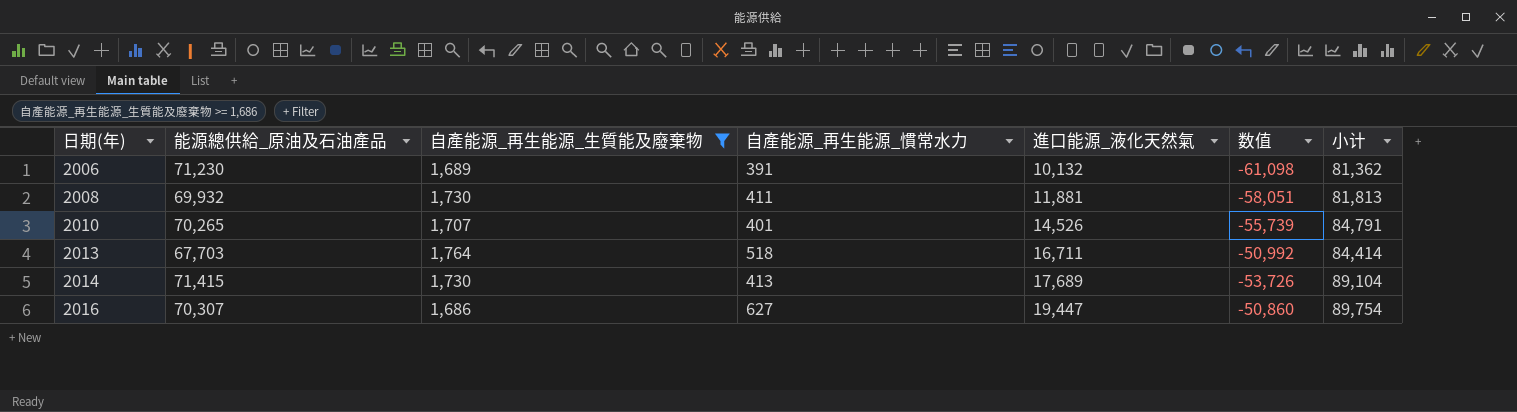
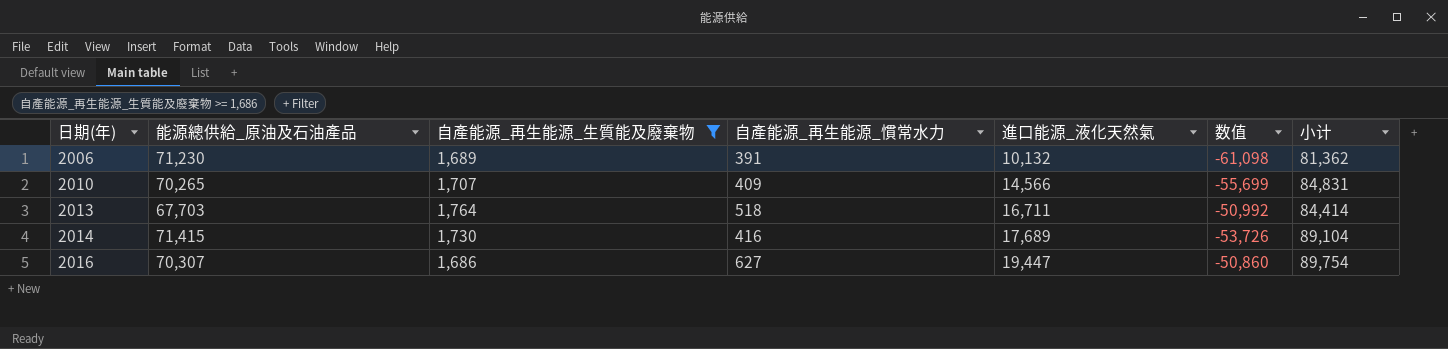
row 2008: 69,932 | 1,730 | 411 | 11,881 | -58,051 | 81,813 -> none
2010 | 自產能源_再生能源_慣常水力: 401 -> 409
2010 | 進口能源_液化天然氣: 14,526 -> 14,566
2010 | 数值: -55,739 -> -55,699
2010 | 小计: 84,791 -> 84,831
2014 | 自產能源_再生能源_慣常水力: 413 -> 416

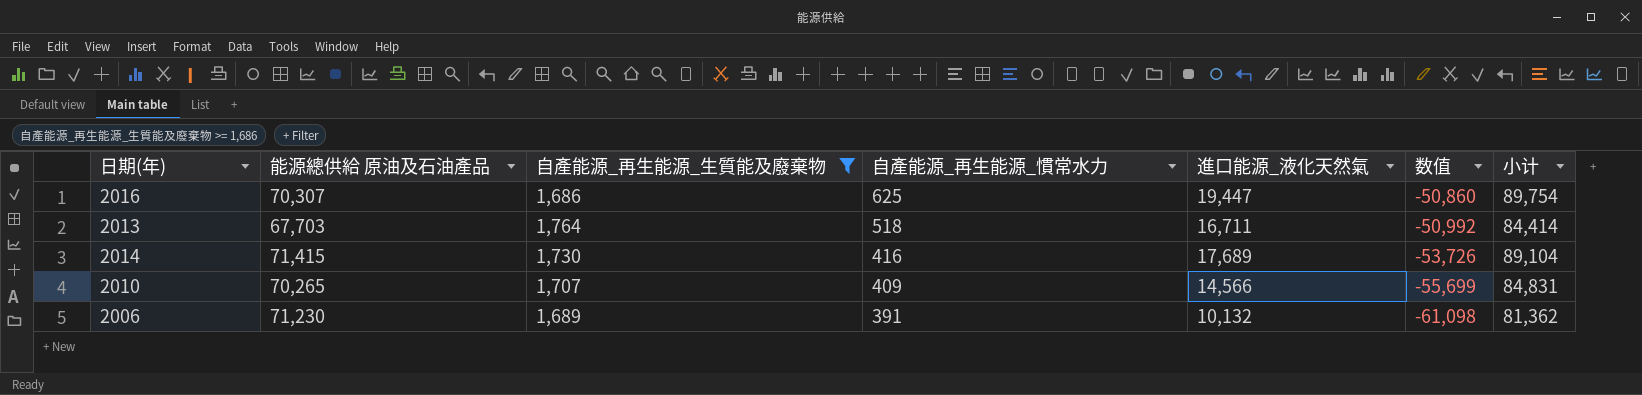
row order: 日期(年) ascending -> 自產能源_再生能源_慣常水力 descending
column name: 能源總供給_原油及石油產品 -> 能源總供給 原油及石油產品
2016 | 自產能源_再生能源_慣常水力: 627 -> 625

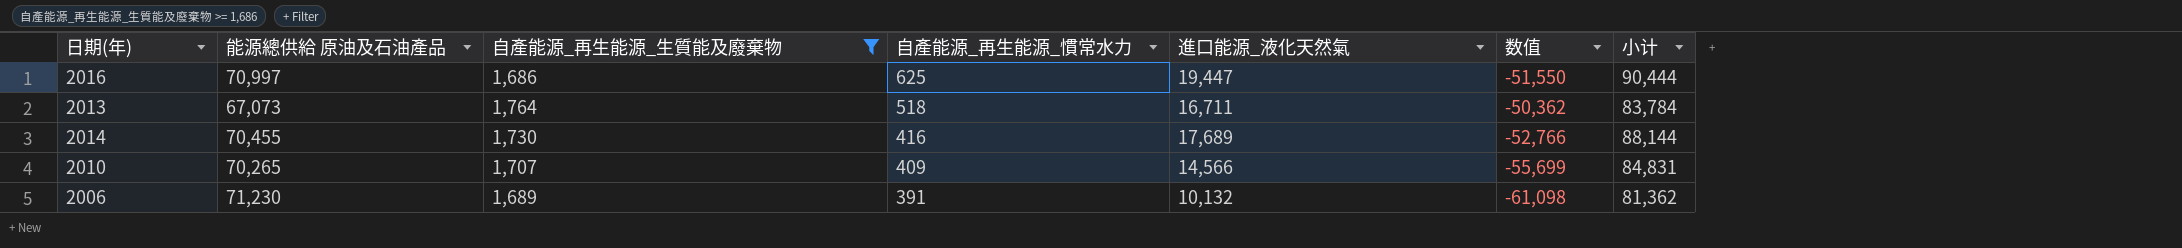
2016 | 能源總供給 原油及石油產品: 70,307 -> 70,997
2016 | 数值: -50,860 -> -51,550
2016 | 小计: 89,754 -> 90,444
2013 | 能源總供給 原油及石油產品: 67,703 -> 67,073
2013 | 数值: -50,992 -> -50,362
2013 | 小计: 84,414 -> 83,784
2014 | 能源總供給 原油及石油產品: 71,415 -> 70,455
2014 | 数值: -53,726 -> -52,766
2014 | 小计: 89,104 -> 88,144

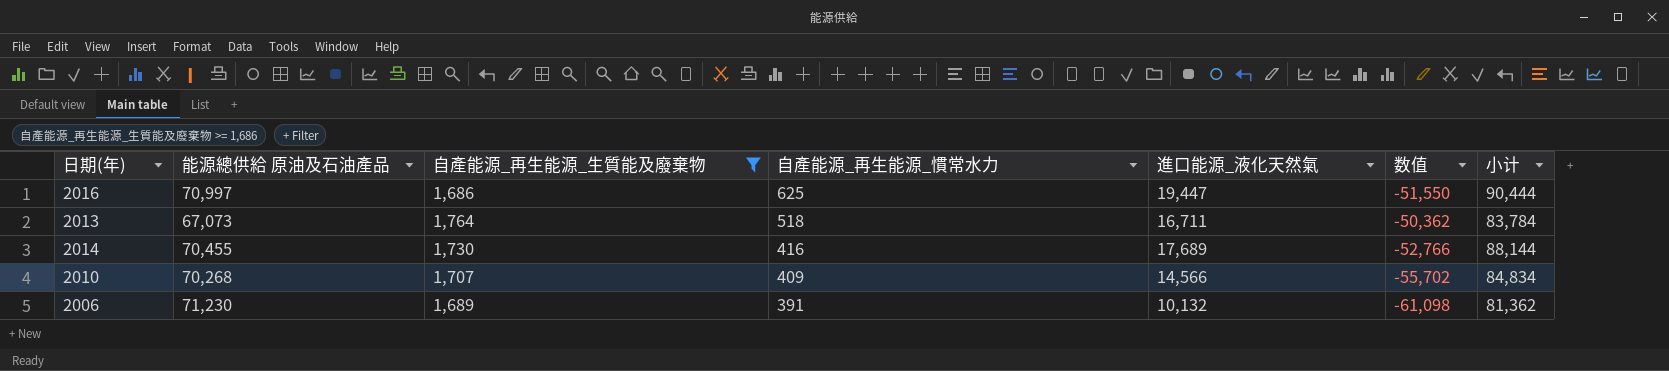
2010 | 能源總供給 原油及石油產品: 70,265 -> 70,268
2010 | 数值: -55,699 -> -55,702
2010 | 小计: 84,831 -> 84,834

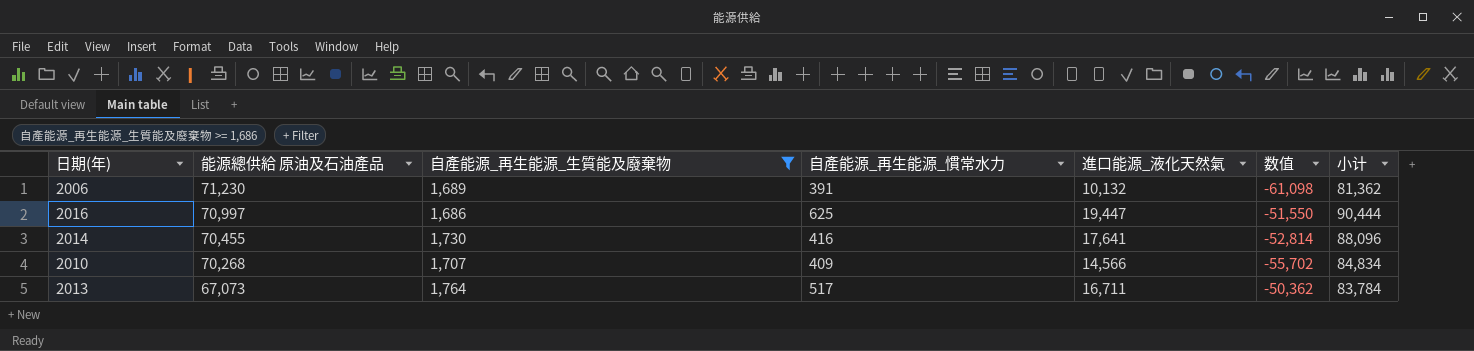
row order: 自產能源_再生能源_慣常水力 descending -> 能源總供給 原油及石油產品 descending
2014 | 進口能源_液化天然氣: 17,689 -> 17,641
2014 | 数值: -52,766 -> -52,814
2014 | 小计: 88,144 -> 88,096
2013 | 自產能源_再生能源_慣常水力: 518 -> 517

